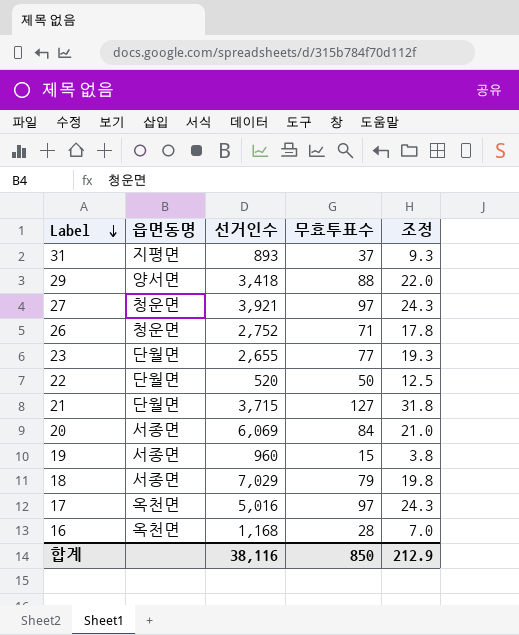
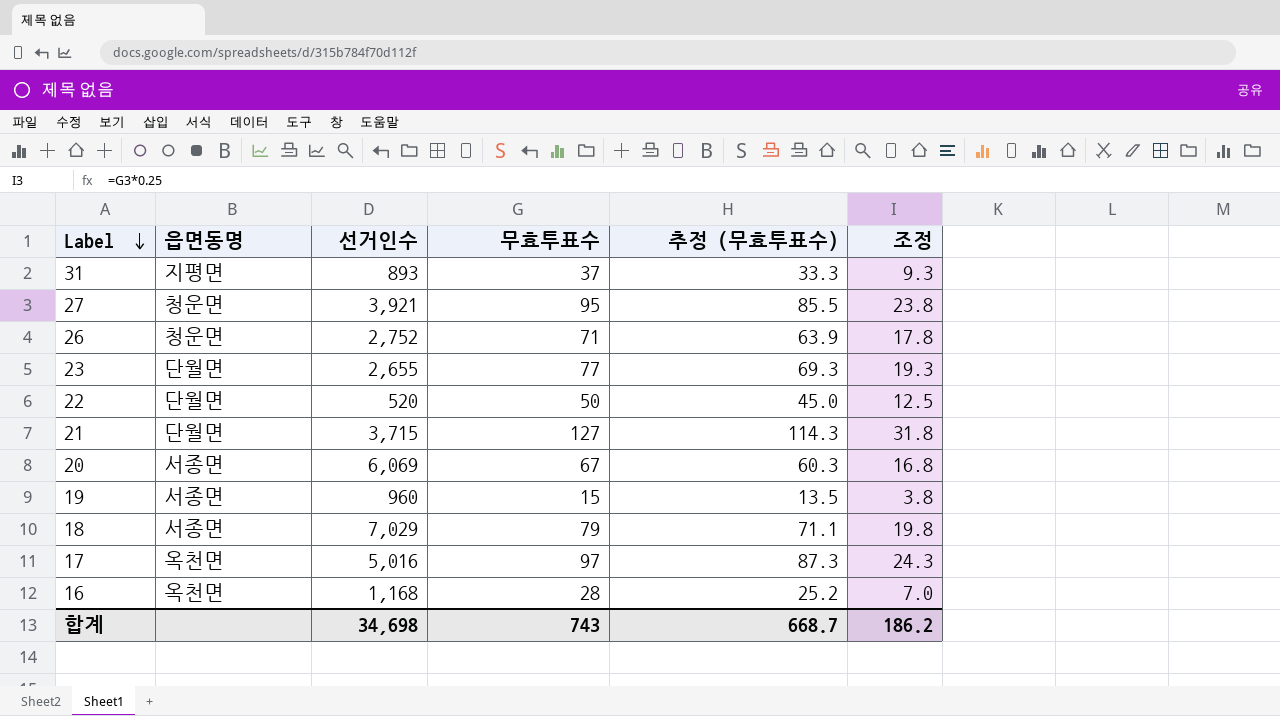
column 추정 (무효투표수) | formula: none -> [무효투표수] * 0.9
row 29: 양서면 | 3,418 | 88 | 22.0 -> none
27 | 무효투표수: 97 -> 95
27 | 조정: 24.3 -> 23.8
20 | 무효투표수: 84 -> 67
20 | 조정: 21.0 -> 16.8
합계 | 선거인수: 38,116 -> 34,698
합계 | 무효투표수: 850 -> 743
합계 | 조정: 212.9 -> 186.2

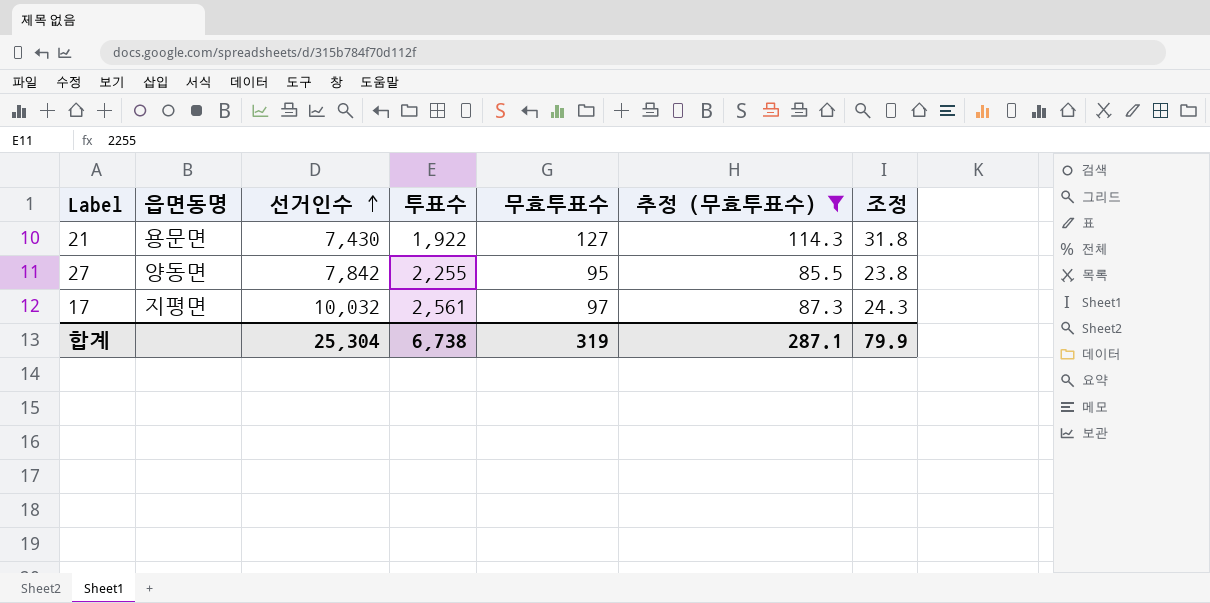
filter: none -> 추정 (무효투표수) >= 85.5
row order: Label descending -> 선거인수 ascending
column 투표수 | position: none -> 4
21 | 읍면동명: 단월면 -> 용문면
21 | 선거인수: 3,715 -> 7,430
27 | 읍면동명: 청운면 -> 양동면
27 | 선거인수: 3,921 -> 7,842
17 | 읍면동명: 옥천면 -> 지평면
17 | 선거인수: 5,016 -> 10,032
합계 | 선거인수: 34,698 -> 25,304
합계 | 무효투표수: 743 -> 319
합계 | 추정 (무효투표수): 668.7 -> 287.1
합계 | 조정: 186.2 -> 79.9

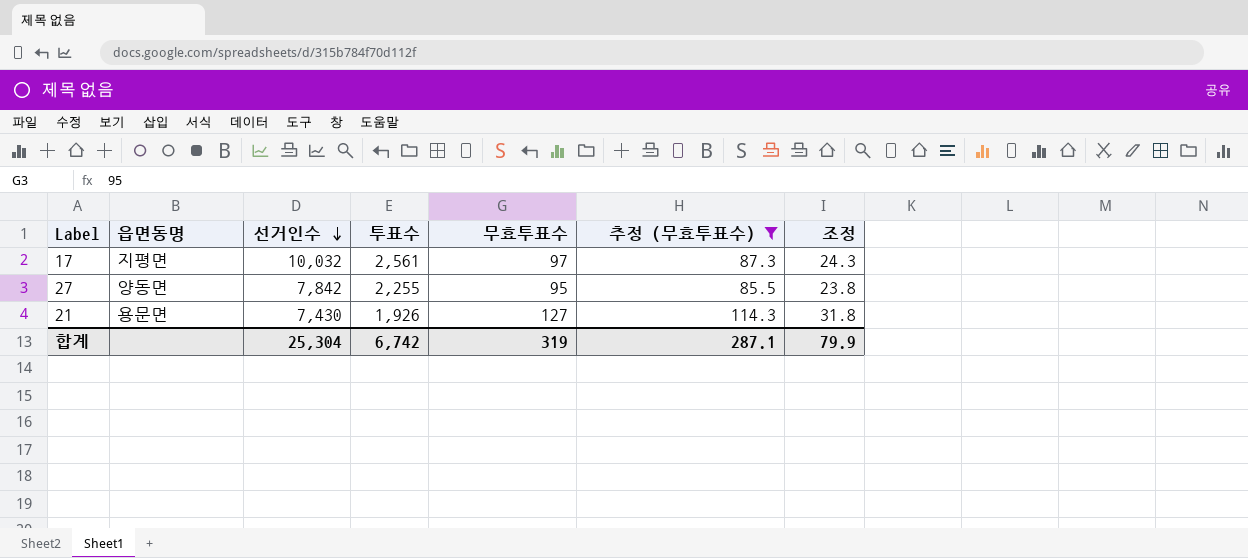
row order: 선거인수 ascending -> 선거인수 descending
21 | 투표수: 1,922 -> 1,926
합계 | 투표수: 6,738 -> 6,742

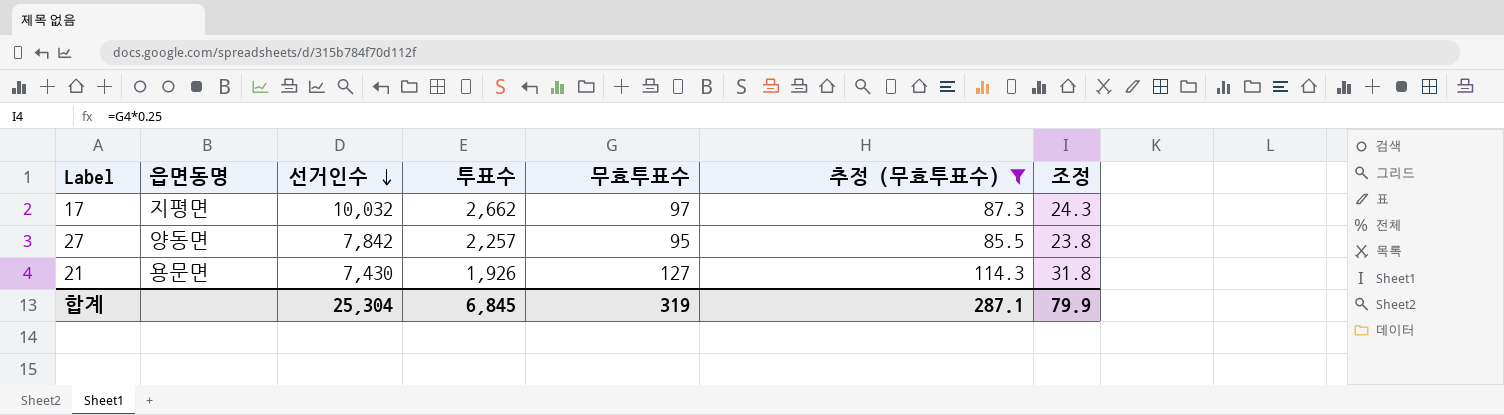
17 | 투표수: 2,561 -> 2,662
27 | 투표수: 2,255 -> 2,257
합계 | 투표수: 6,742 -> 6,845

